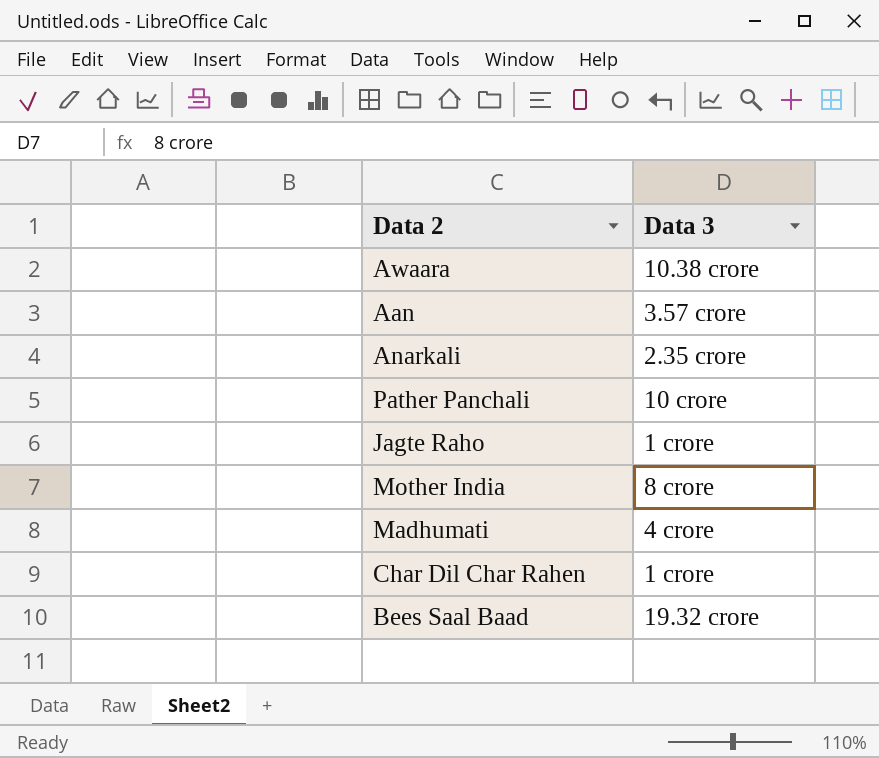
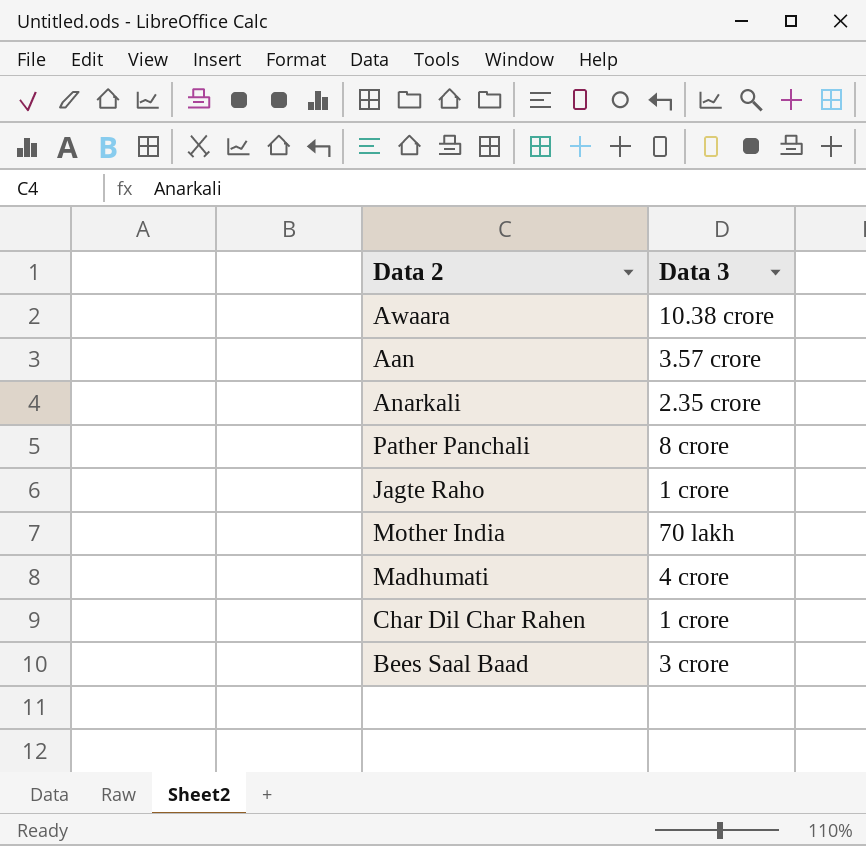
Pather Panchali | Data 3: 10 crore -> 8 crore
Mother India | Data 3: 8 crore -> 70 lakh
Bees Saal Baad | Data 3: 19.32 crore -> 3 crore

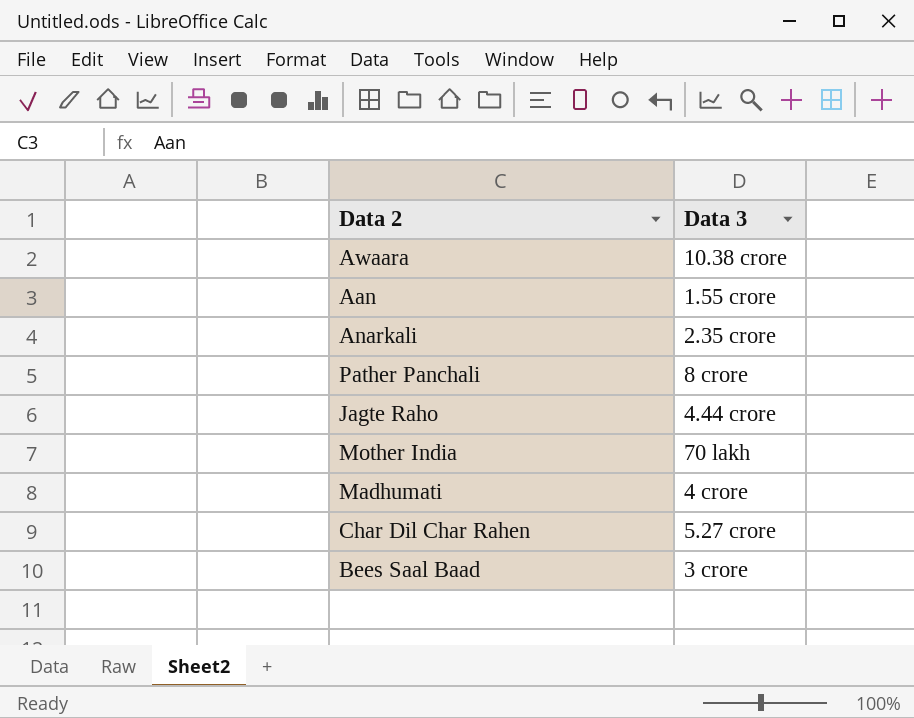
Aan | Data 3: 3.57 crore -> 1.55 crore
Jagte Raho | Data 3: 1 crore -> 4.44 crore
Char Dil Char Rahen | Data 3: 1 crore -> 5.27 crore

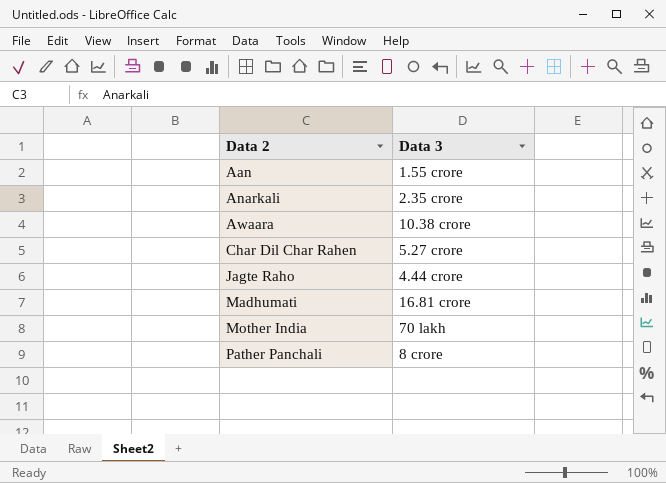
row order: none -> Data 2 ascending
row Bees Saal Baad: 3 crore -> none
Madhumati | Data 3: 4 crore -> 16.81 crore

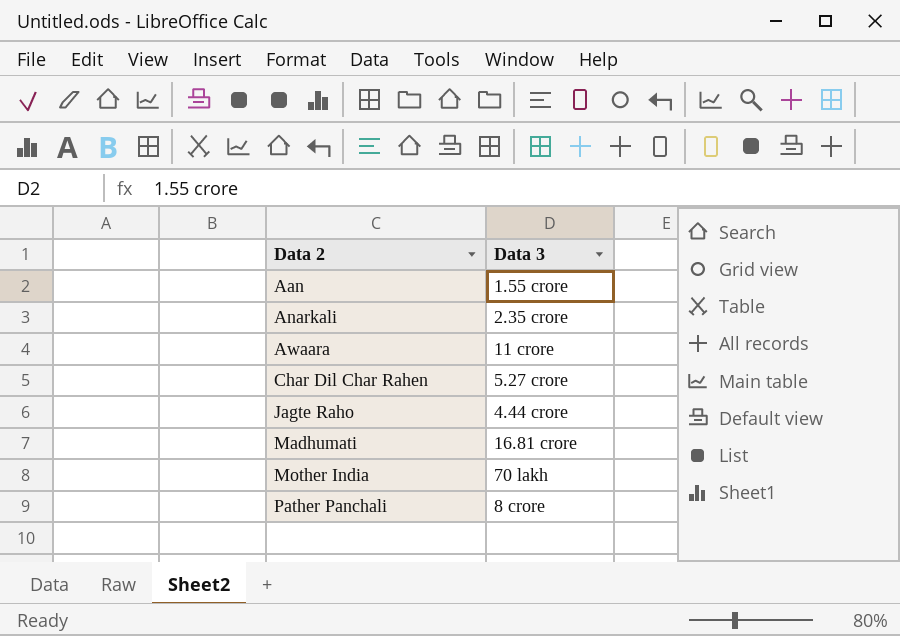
Awaara | Data 3: 10.38 crore -> 11 crore

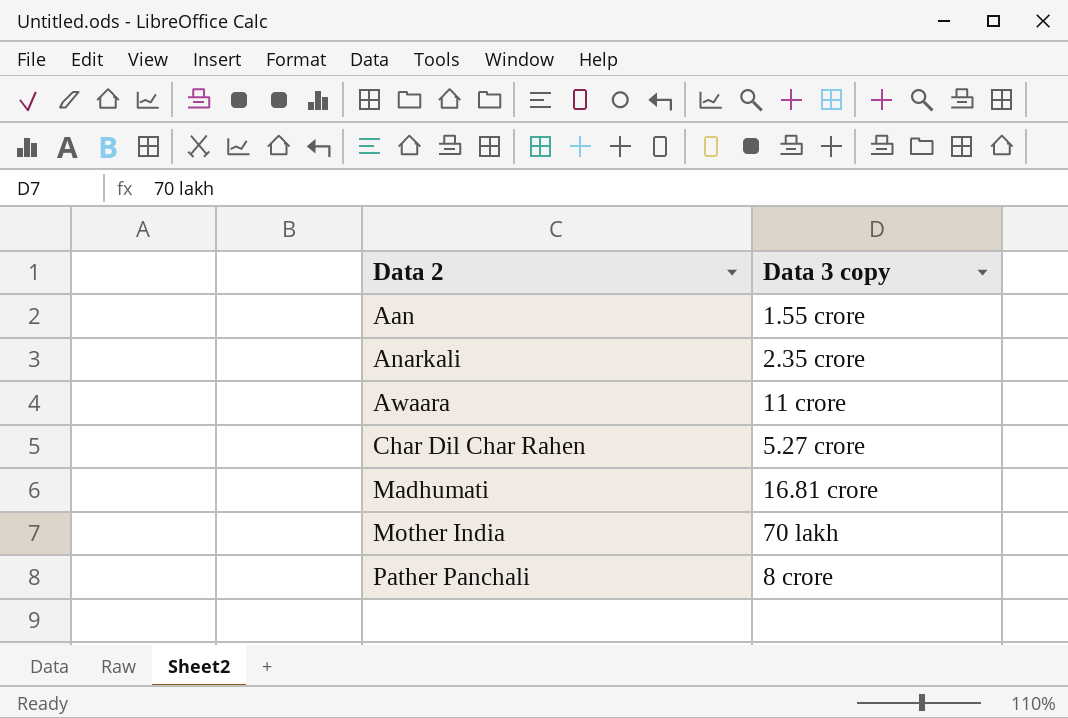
column name: Data 3 -> Data 3 copy
row Jagte Raho: 4.44 crore -> none

